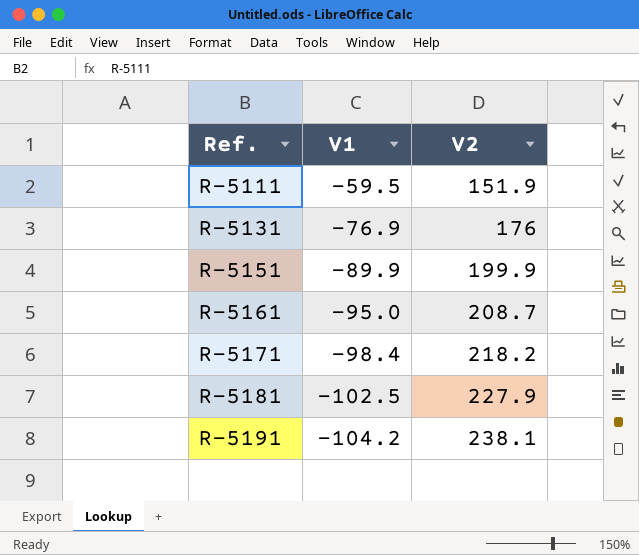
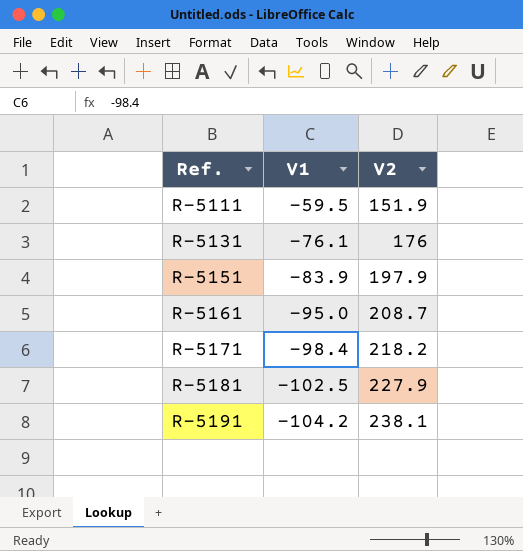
R-5131 | V1: -76.9 -> -76.1
R-5151 | V1: -89.9 -> -83.9
R-5151 | V2: 199.9 -> 197.9

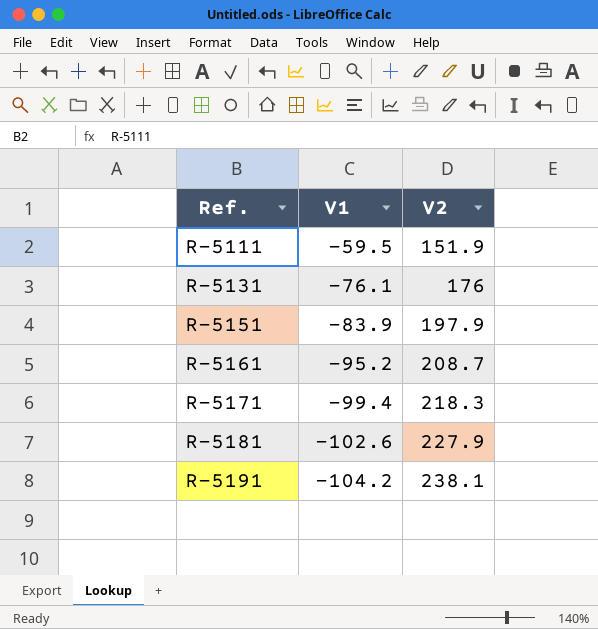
R-5161 | V1: -95.0 -> -95.2
R-5171 | V1: -98.4 -> -99.4
R-5171 | V2: 218.2 -> 218.3
R-5181 | V1: -102.5 -> -102.6

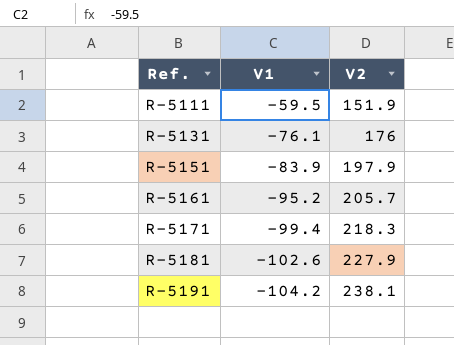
R-5161 | V2: 208.7 -> 205.7

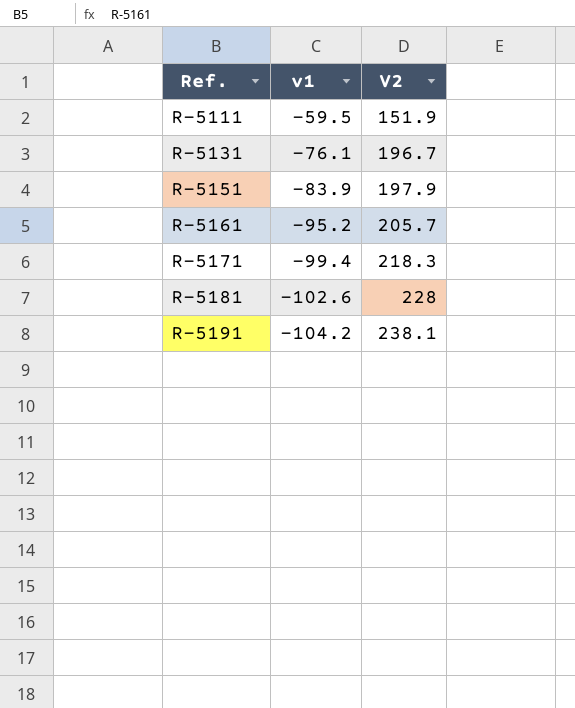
column name: V1 -> v1
R-5131 | V2: 176 -> 196.7
R-5181 | V2: 227.9 -> 228

